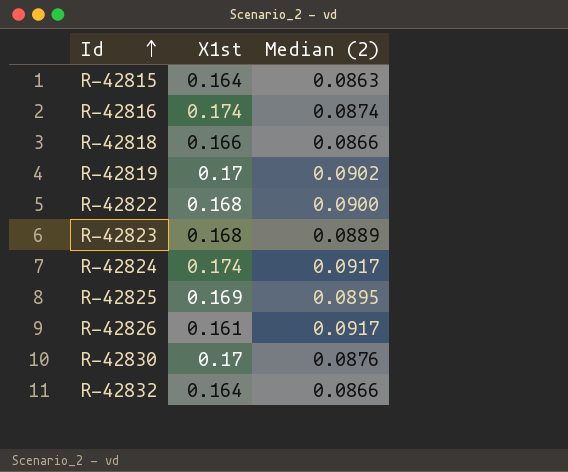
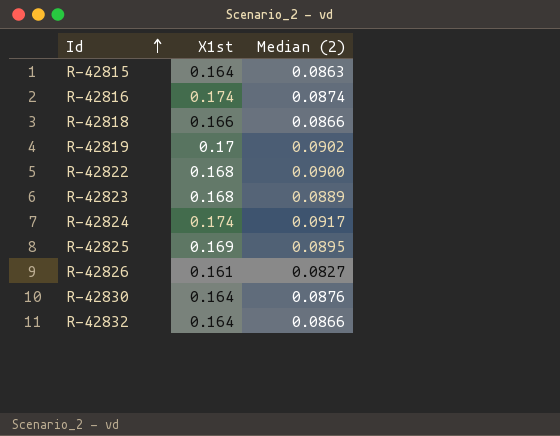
R-42826 | Median (2): 0.0917 -> 0.0827
R-42830 | X1st: 0.17 -> 0.164

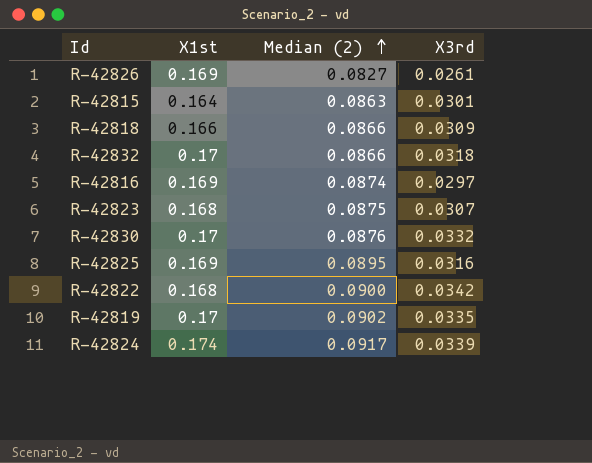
row order: Id ascending -> Median (2) ascending
column X3rd | position: none -> 4
R-42826 | X1st: 0.161 -> 0.169
R-42832 | X1st: 0.164 -> 0.17
R-42816 | X1st: 0.174 -> 0.169
R-42823 | Median (2): 0.0889 -> 0.0875
R-42830 | X1st: 0.164 -> 0.17

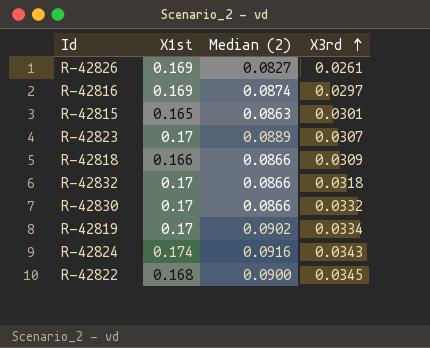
row order: Median (2) ascending -> X3rd ascending
row R-42825: 0.169 | 0.0895 | 0.0316 -> none
R-42815 | X1st: 0.164 -> 0.165
R-42823 | X1st: 0.168 -> 0.17
R-42823 | Median (2): 0.0875 -> 0.0889
R-42830 | Median (2): 0.0876 -> 0.0866
R-42819 | X3rd: 0.0335 -> 0.0334
R-42824 | Median (2): 0.0917 -> 0.0916
R-42824 | X3rd: 0.0339 -> 0.0343
R-42822 | X3rd: 0.0342 -> 0.0345

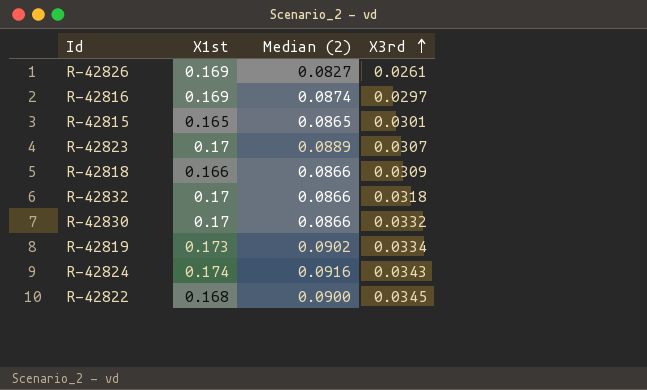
R-42815 | Median (2): 0.0863 -> 0.0865
R-42819 | X1st: 0.17 -> 0.173

